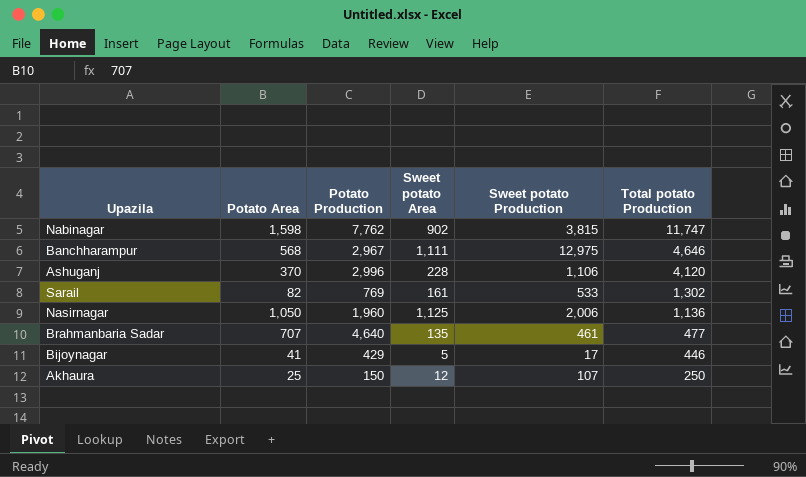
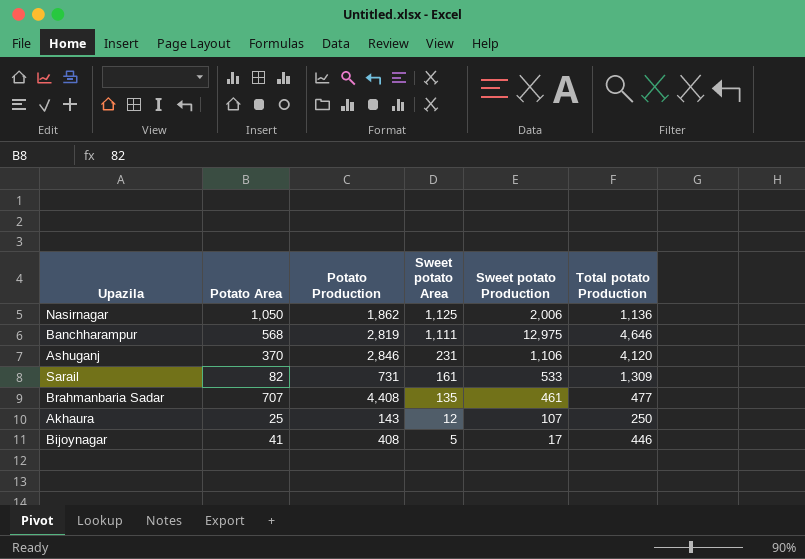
row order: Total potato Production descending -> Sweet potato Area descending
row Nabinagar: 1,598 | 7,762 | 902 | 3,815 | 11,747 -> none
Nasirnagar | Potato Production: 1,960 -> 1,862
Banchharampur | Potato Production: 2,967 -> 2,819
Ashuganj | Potato Production: 2,996 -> 2,846
Ashuganj | Sweet potato Area: 228 -> 231
Sarail | Potato Production: 769 -> 731
Sarail | Total potato Production: 1,302 -> 1,309
Brahmanbaria Sadar | Potato Production: 4,640 -> 4,408
Akhaura | Potato Production: 150 -> 143
Bijoynagar | Potato Production: 429 -> 408

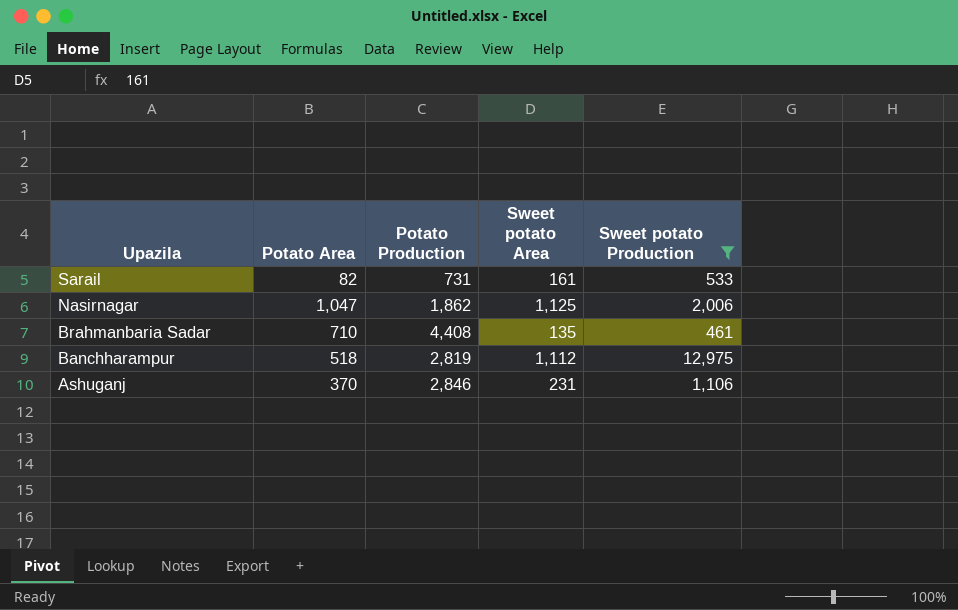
filter: none -> Sweet potato Production >= 461
row order: Sweet potato Area descending -> Upazila descending
column Total potato Production | position: 6 -> none
Nasirnagar | Potato Area: 1,050 -> 1,047
Brahmanbaria Sadar | Potato Area: 707 -> 710
Banchharampur | Potato Area: 568 -> 518
Banchharampur | Sweet potato Area: 1,111 -> 1,112

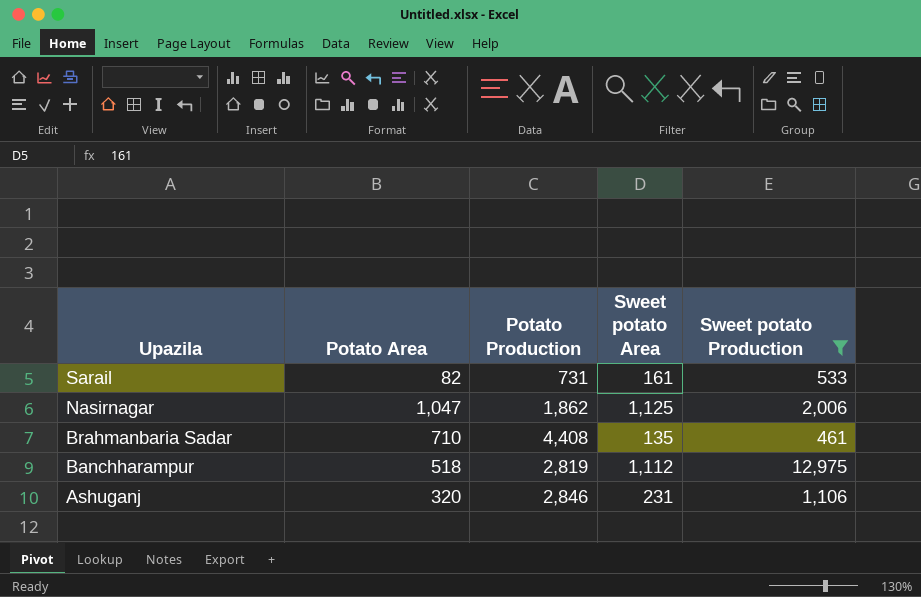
Ashuganj | Potato Area: 370 -> 320

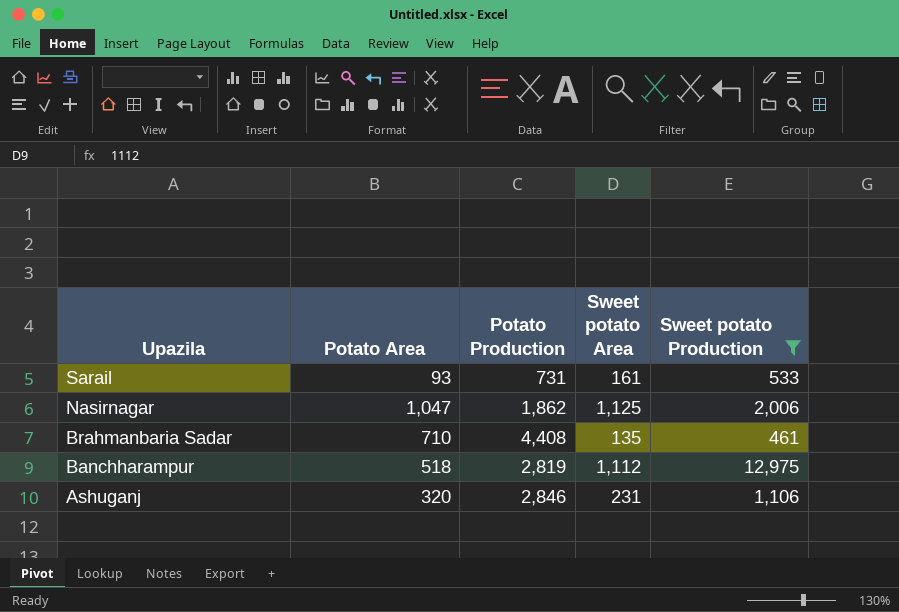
Sarail | Potato Area: 82 -> 93

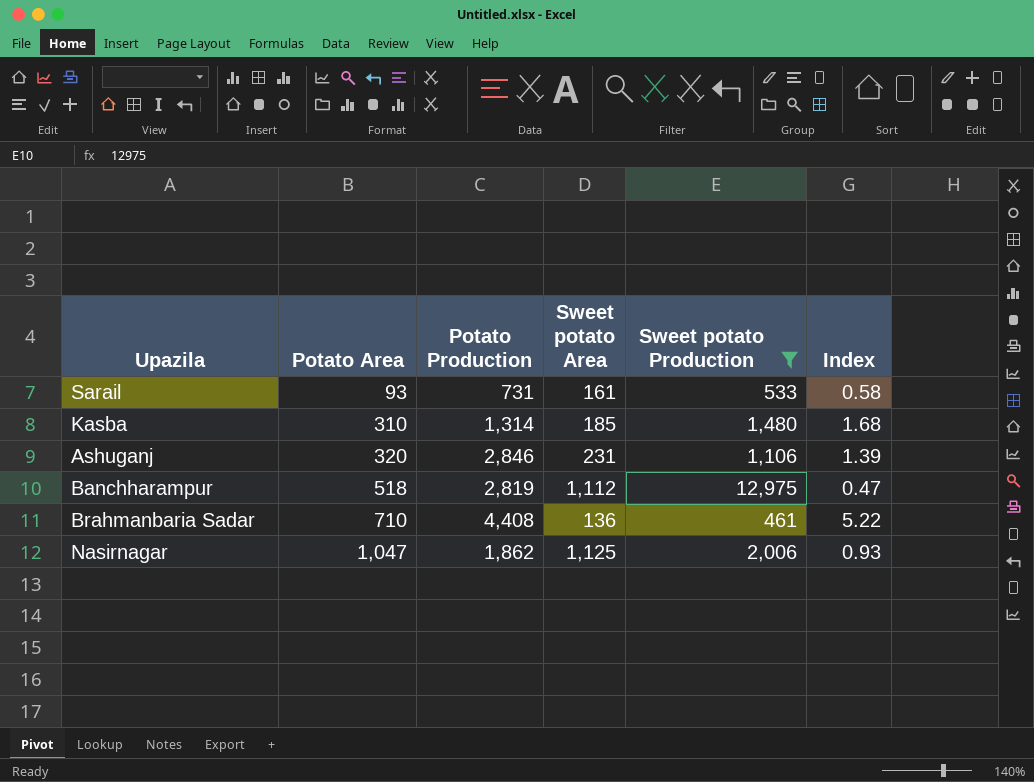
row order: Upazila descending -> Potato Area ascending
column Index | formula: none -> [Potato Area] / [Sweet potato Area]
row Kasba: none -> 310 | 1,314 | 185 | 1,480 | 1.68
Brahmanbaria Sadar | Sweet potato Area: 135 -> 136

